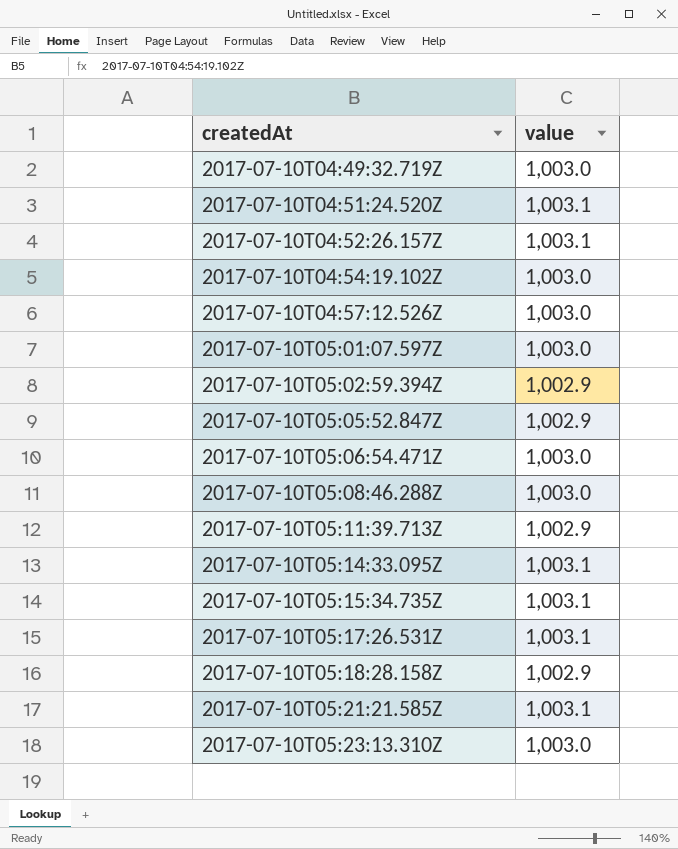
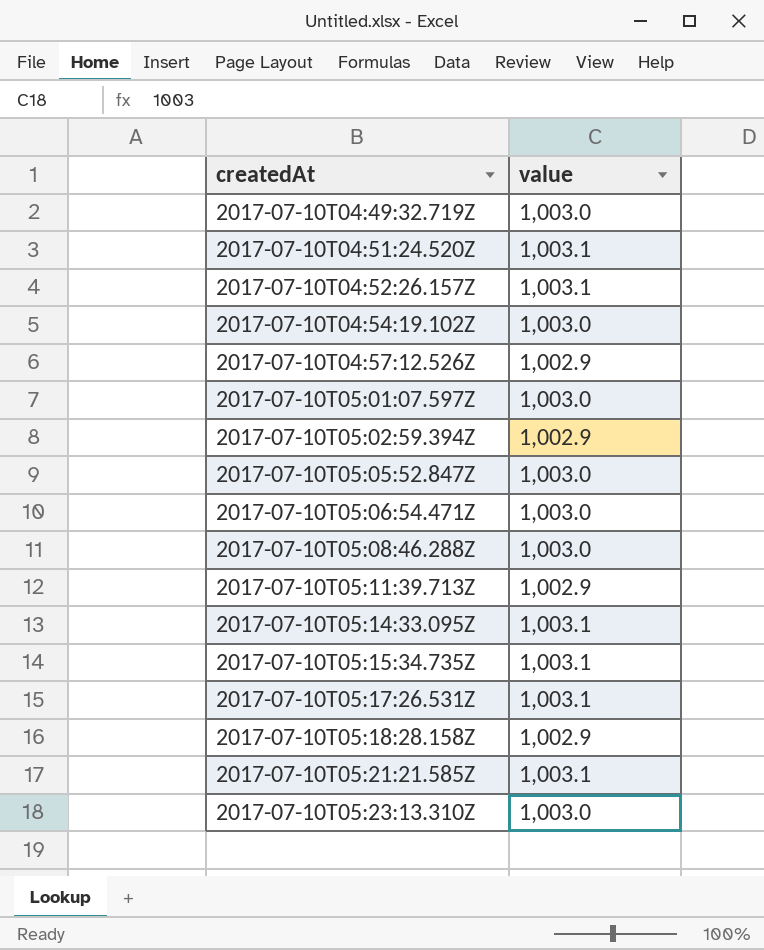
2017-07-10T04:57:12.526Z | value: 1,003.0 -> 1,002.9
2017-07-10T05:05:52.847Z | value: 1,002.9 -> 1,003.0

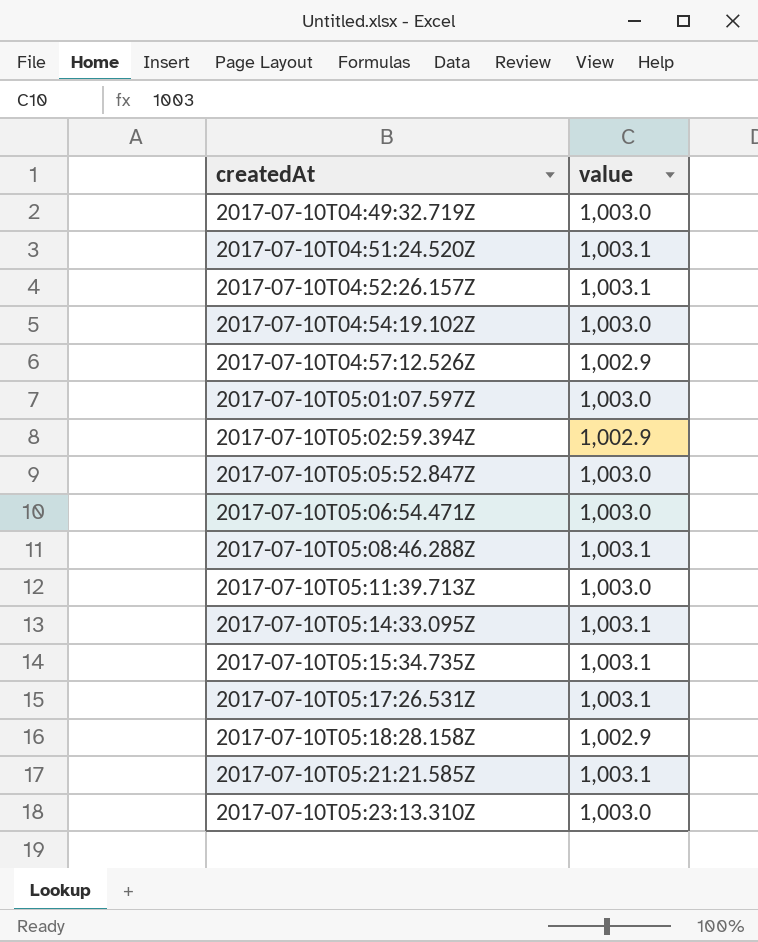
2017-07-10T05:08:46.288Z | value: 1,003.0 -> 1,003.1
2017-07-10T05:11:39.713Z | value: 1,002.9 -> 1,003.0

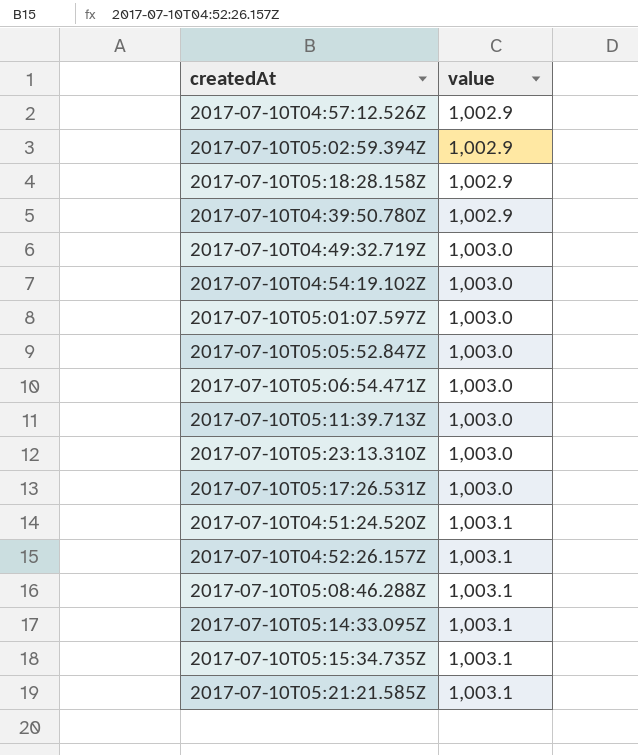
row order: createdAt ascending -> value ascending
row 2017-07-10T04:39:50.780Z: none -> 1,002.9
2017-07-10T05:17:26.531Z | value: 1,003.1 -> 1,003.0

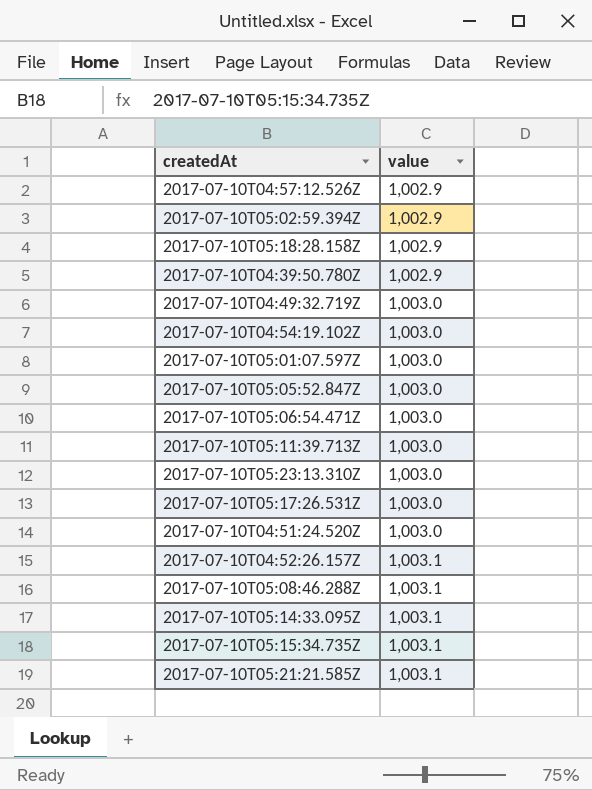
2017-07-10T04:51:24.520Z | value: 1,003.1 -> 1,003.0

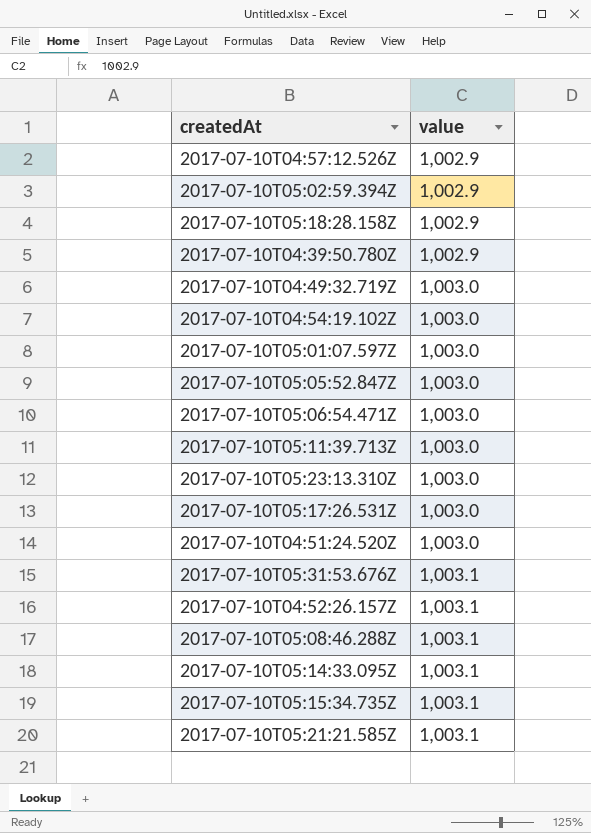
row 2017-07-10T05:31:53.676Z: none -> 1,003.1

